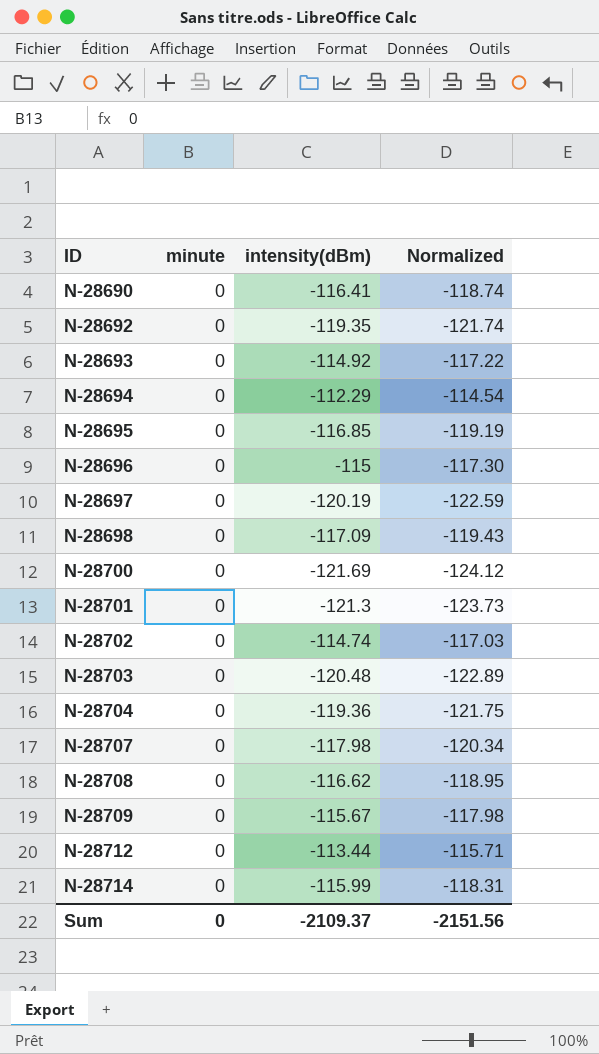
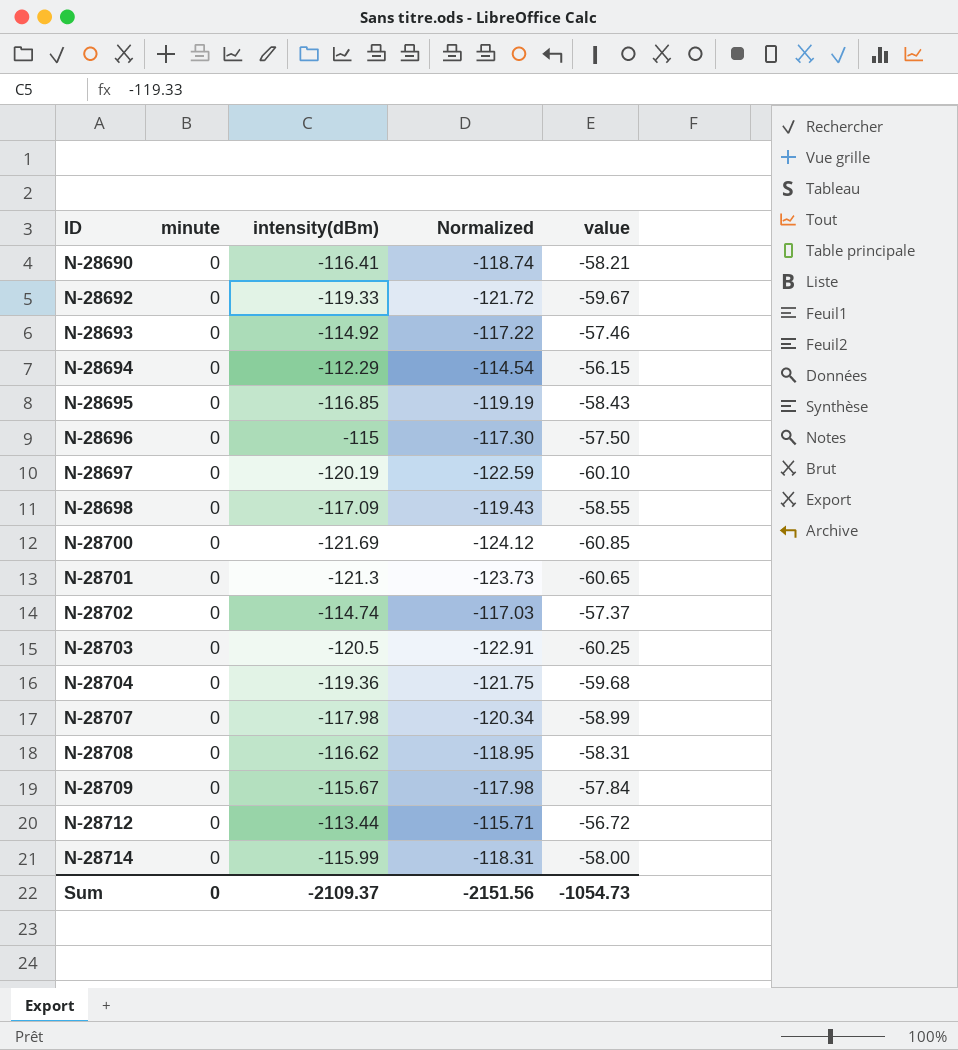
column value | formula: none -> [intensity(dBm)] * 0.5
N-28692 | intensity(dBm): -119.35 -> -119.33
N-28692 | Normalized: -121.74 -> -121.72
N-28703 | intensity(dBm): -120.48 -> -120.5
N-28703 | Normalized: -122.89 -> -122.91

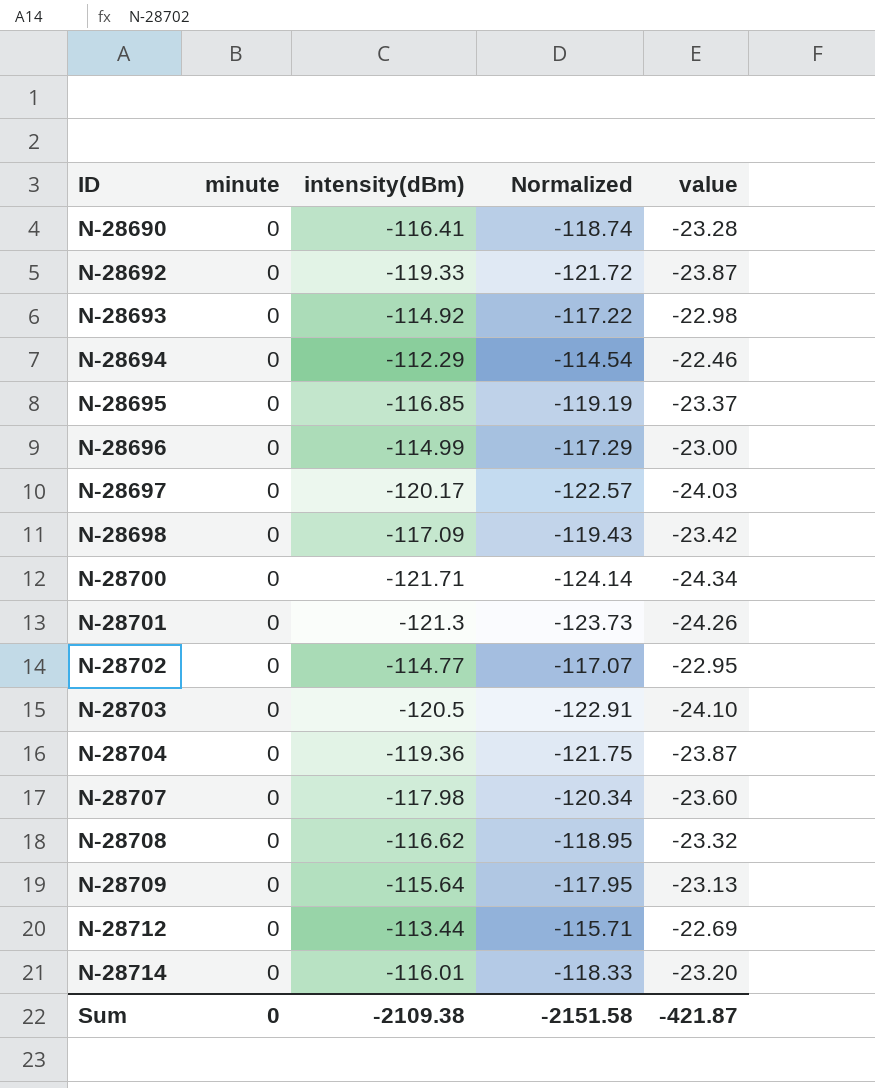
column value | formula: [intensity(dBm)] * 0.5 -> [intensity(dBm)] * 0.2
N-28696 | intensity(dBm): -115 -> -114.99
N-28696 | Normalized: -117.30 -> -117.29
N-28697 | intensity(dBm): -120.19 -> -120.17
N-28697 | Normalized: -122.59 -> -122.57
N-28700 | intensity(dBm): -121.69 -> -121.71
N-28700 | Normalized: -124.12 -> -124.14
N-28702 | intensity(dBm): -114.74 -> -114.77
N-28702 | Normalized: -117.03 -> -117.07
N-28709 | intensity(dBm): -115.67 -> -115.64
N-28709 | Normalized: -117.98 -> -117.95
N-28714 | intensity(dBm): -115.99 -> -116.01
N-28714 | Normalized: -118.31 -> -118.33
Sum | intensity(dBm): -2109.37 -> -2109.38
Sum | Normalized: -2151.56 -> -2151.58
Sum | value: -1054.73 -> -421.87

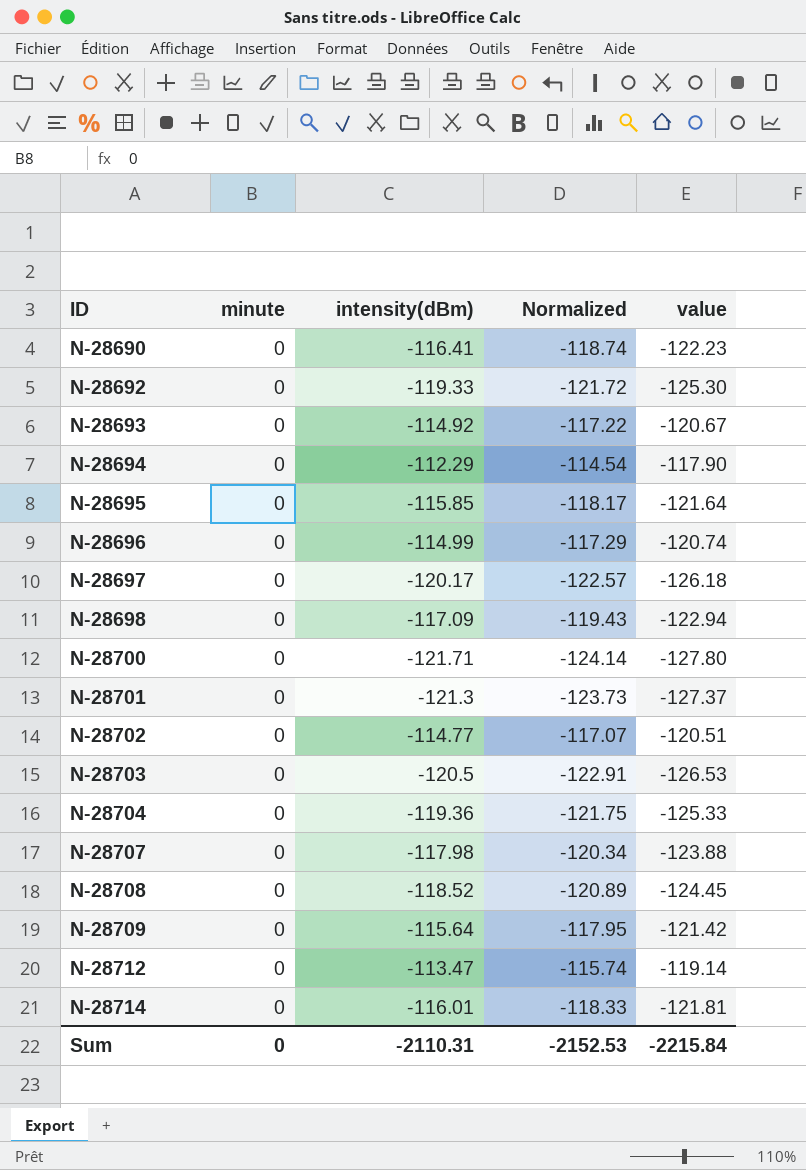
column value | formula: [intensity(dBm)] * 0.2 -> [intensity(dBm)] * 1.05
N-28695 | intensity(dBm): -116.85 -> -115.85
N-28695 | Normalized: -119.19 -> -118.17
N-28708 | intensity(dBm): -116.62 -> -118.52
N-28708 | Normalized: -118.95 -> -120.89
N-28712 | intensity(dBm): -113.44 -> -113.47
N-28712 | Normalized: -115.71 -> -115.74
Sum | intensity(dBm): -2109.38 -> -2110.31
Sum | Normalized: -2151.58 -> -2152.53
Sum | value: -421.87 -> -2215.84

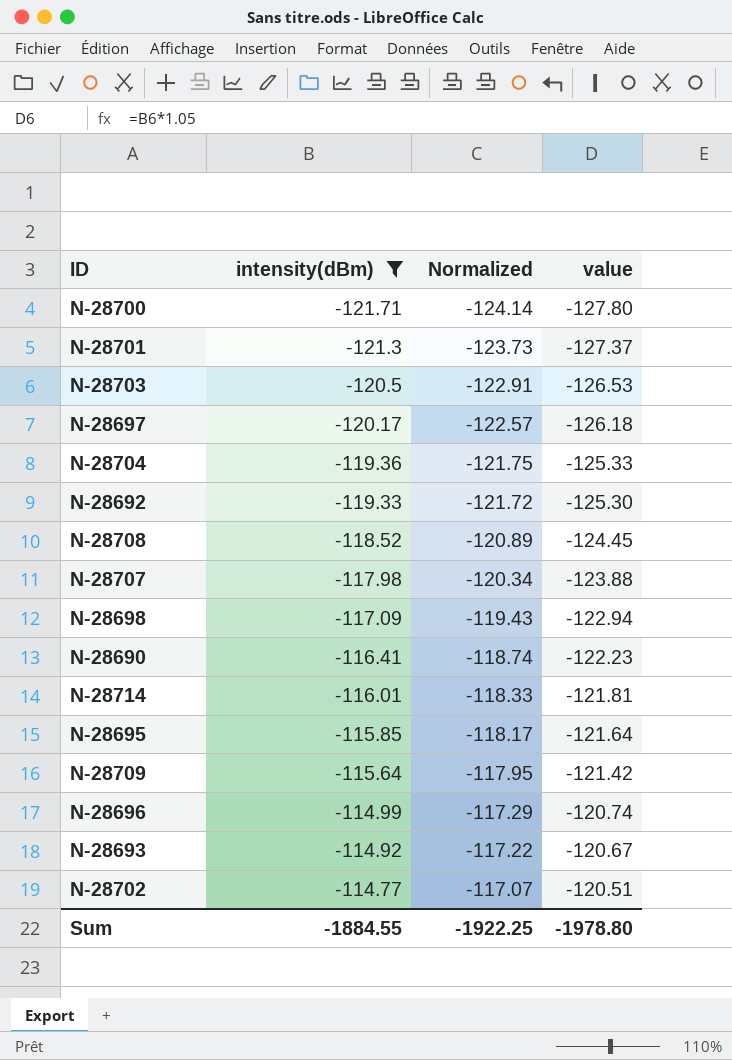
filter: none -> intensity(dBm) <= -114.77
row order: ID ascending -> intensity(dBm) ascending
column minute | position: 2 -> none
Sum | intensity(dBm): -2110.31 -> -1884.55
Sum | Normalized: -2152.53 -> -1922.25
Sum | value: -2215.84 -> -1978.80

